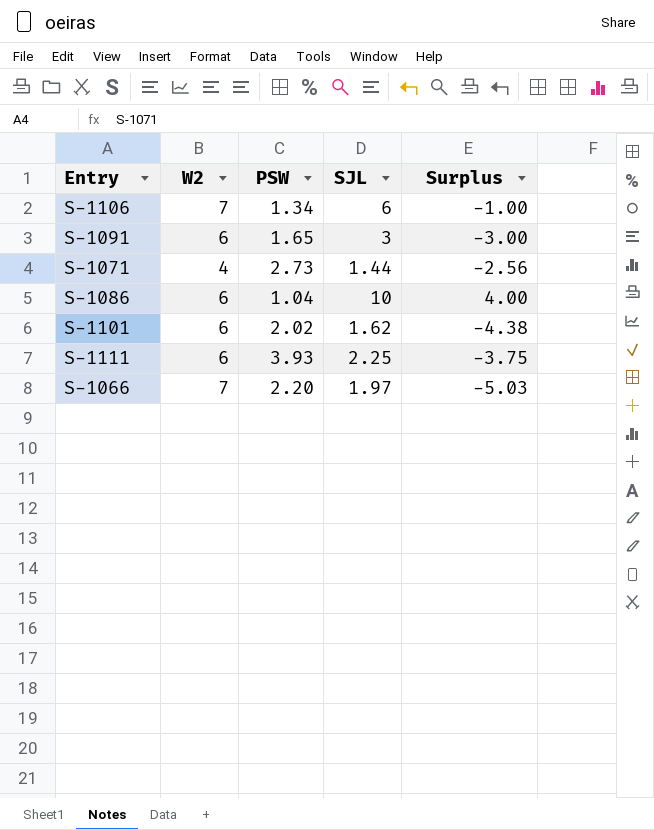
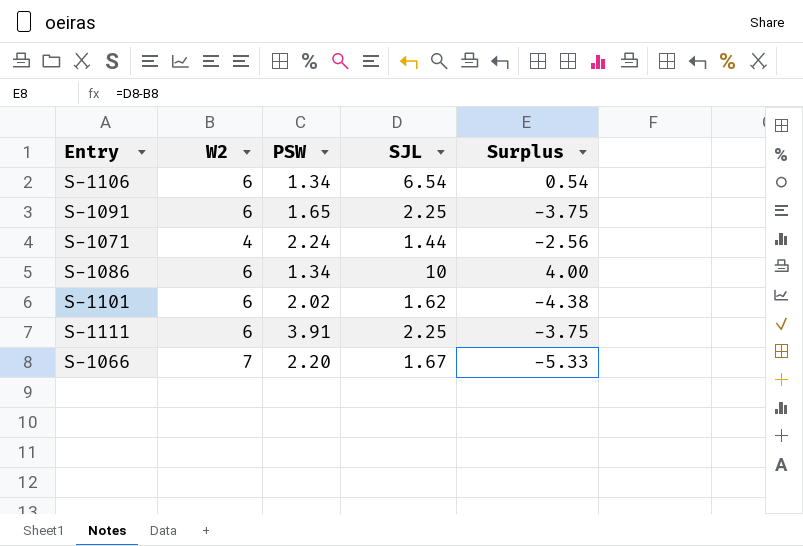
S-1106 | W2: 7 -> 6
S-1106 | SJL: 6 -> 6.54
S-1106 | Surplus: -1.00 -> 0.54
S-1091 | SJL: 3 -> 2.25
S-1091 | Surplus: -3.00 -> -3.75
S-1071 | PSW: 2.73 -> 2.24
S-1086 | PSW: 1.04 -> 1.34
S-1111 | PSW: 3.93 -> 3.91
S-1066 | SJL: 1.97 -> 1.67
S-1066 | Surplus: -5.03 -> -5.33

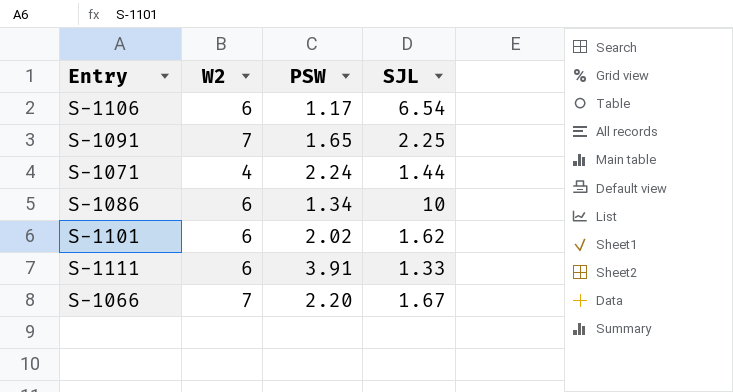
column Surplus | formula: [SJL] - [W2] -> none
S-1106 | PSW: 1.34 -> 1.17
S-1091 | W2: 6 -> 7
S-1111 | SJL: 2.25 -> 1.33

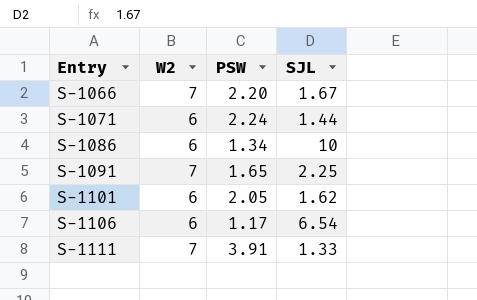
row order: none -> Entry ascending
S-1071 | W2: 4 -> 6
S-1101 | PSW: 2.02 -> 2.05
S-1111 | W2: 6 -> 7

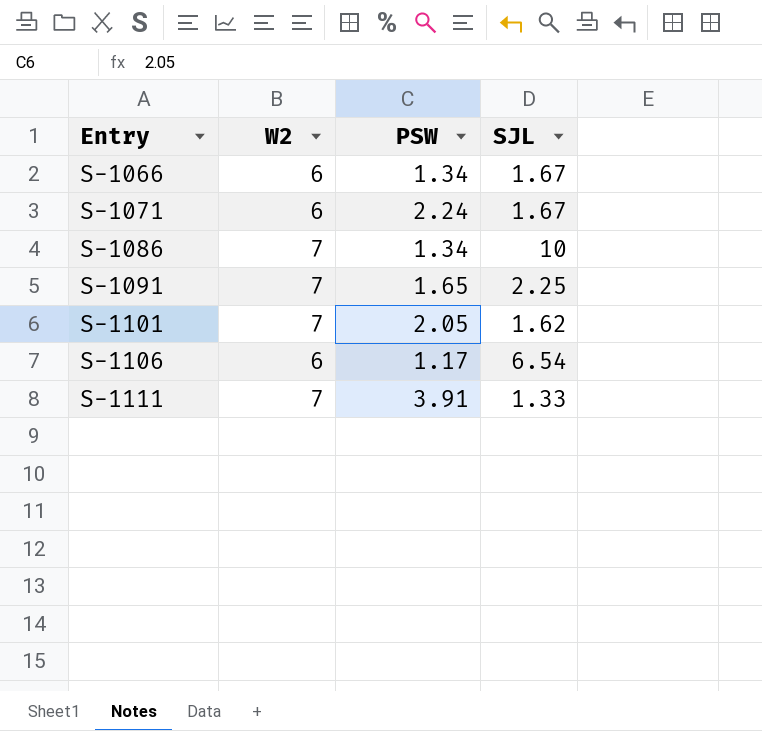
S-1066 | W2: 7 -> 6
S-1066 | PSW: 2.20 -> 1.34
S-1071 | SJL: 1.44 -> 1.67
S-1086 | W2: 6 -> 7
S-1101 | W2: 6 -> 7

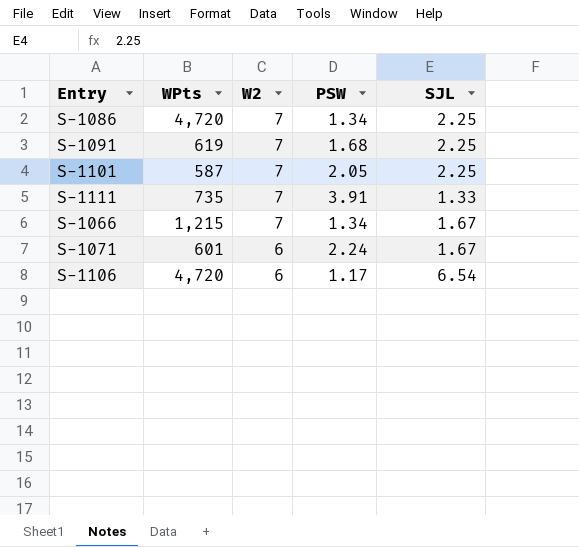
row order: Entry ascending -> W2 descending
column WPts | position: none -> 2
S-1086 | SJL: 10 -> 2.25
S-1091 | PSW: 1.65 -> 1.68
S-1101 | SJL: 1.62 -> 2.25
S-1066 | W2: 6 -> 7

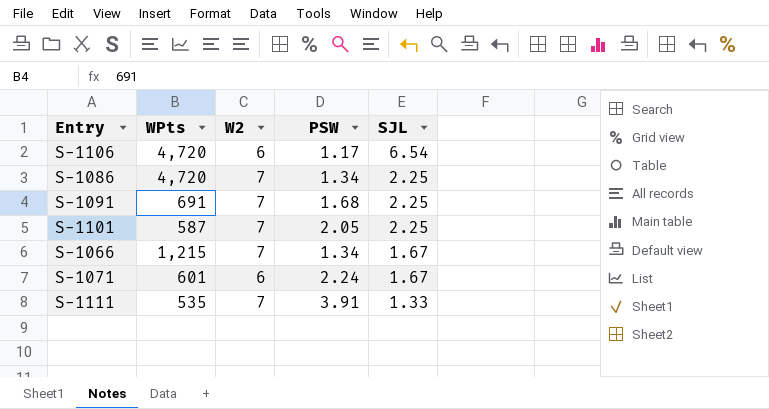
row order: W2 descending -> SJL descending
S-1091 | WPts: 619 -> 691
S-1111 | WPts: 735 -> 535

